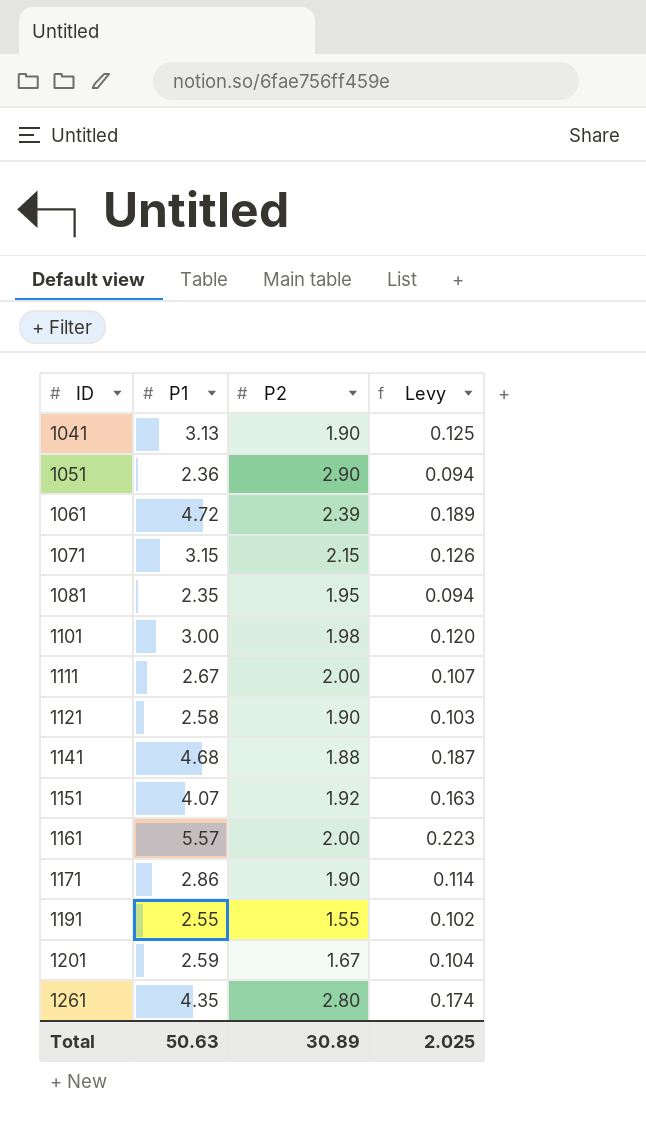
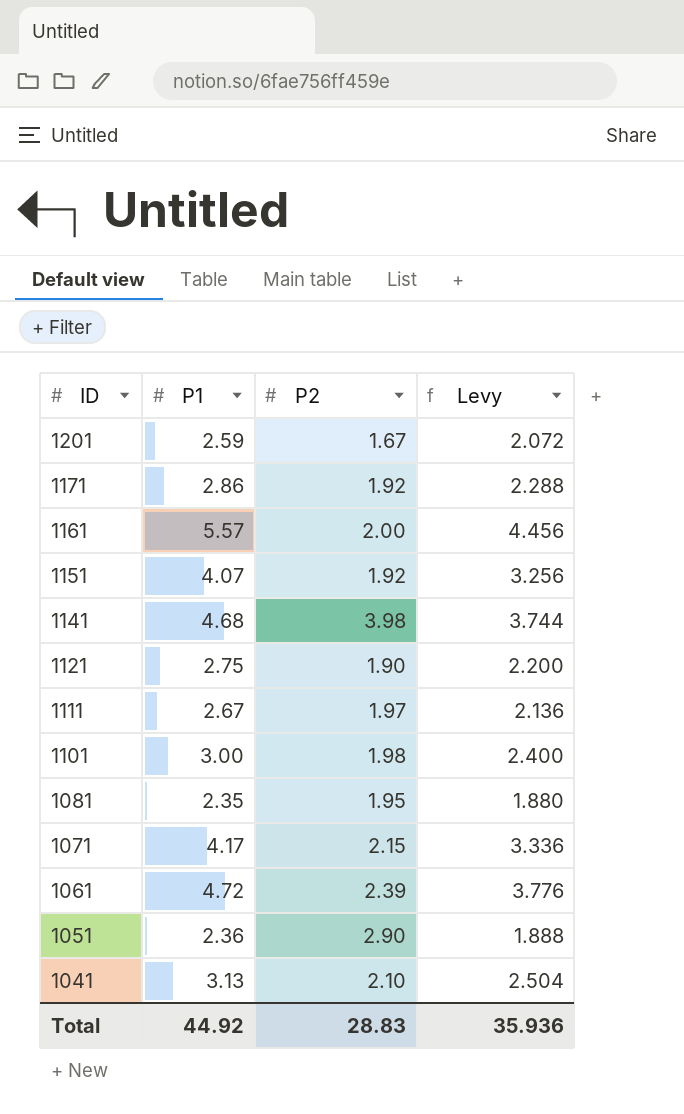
row order: ID ascending -> ID descending
column Levy | formula: [P1] * 0.04 -> [P1] * 0.8
row 1191: 2.55 | 1.55 | 0.102 -> none
row 1261: 4.35 | 2.80 | 0.174 -> none
1171 | P2: 1.90 -> 1.92
1141 | P2: 1.88 -> 3.98
1121 | P1: 2.58 -> 2.75
1111 | P2: 2.00 -> 1.97
1071 | P1: 3.15 -> 4.17
1041 | P2: 1.90 -> 2.10
Total | P1: 50.63 -> 44.92
Total | P2: 30.89 -> 28.83
Total | Levy: 2.025 -> 35.936

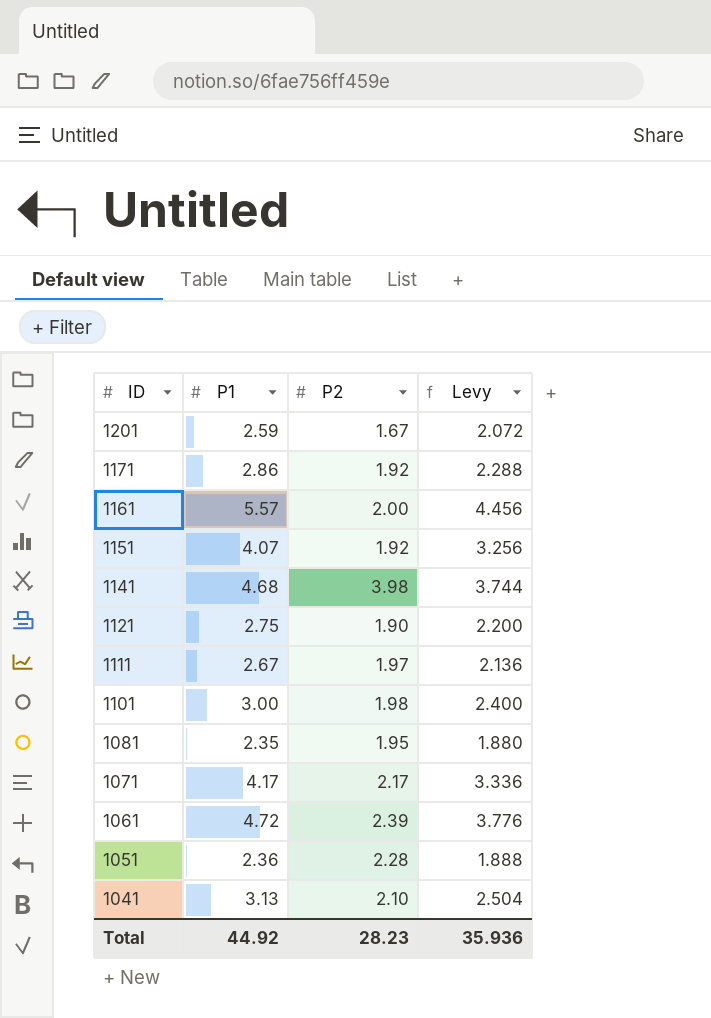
1071 | P2: 2.15 -> 2.17
1051 | P2: 2.90 -> 2.28
Total | P2: 28.83 -> 28.23

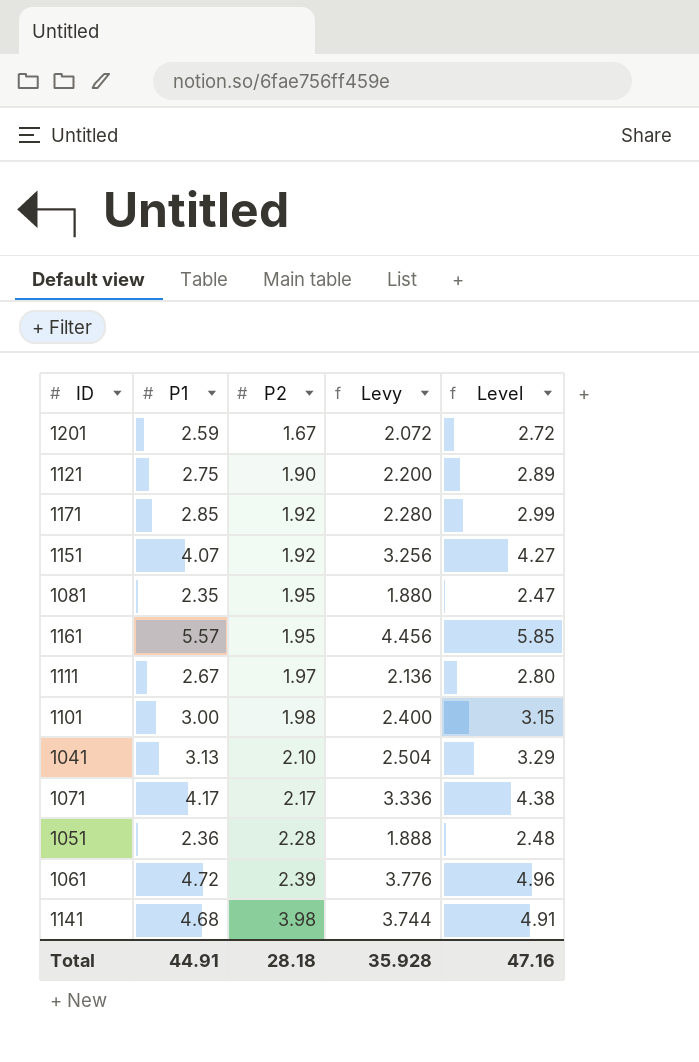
row order: ID descending -> P2 ascending
column Level | formula: none -> [P1] * 1.05
1171 | P1: 2.86 -> 2.85
1171 | Levy: 2.288 -> 2.280
1161 | P2: 2.00 -> 1.95
Total | P1: 44.92 -> 44.91
Total | P2: 28.23 -> 28.18
Total | Levy: 35.936 -> 35.928

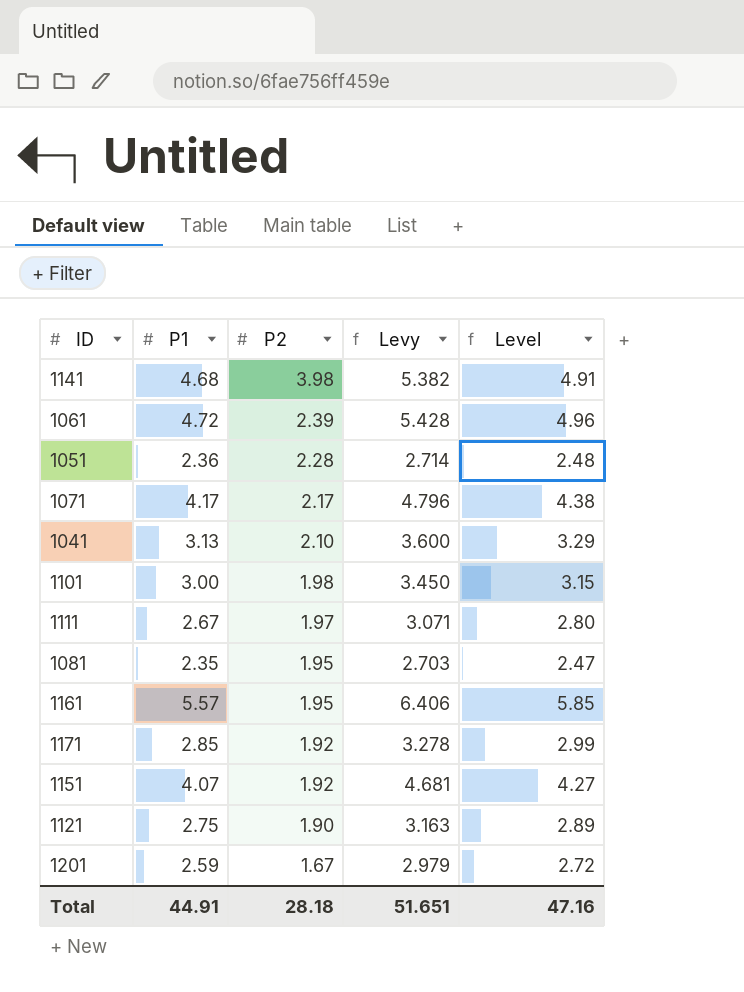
row order: P2 ascending -> P2 descending
column Levy | formula: [P1] * 0.8 -> [P1] * 1.15
Total | Levy: 35.928 -> 51.651

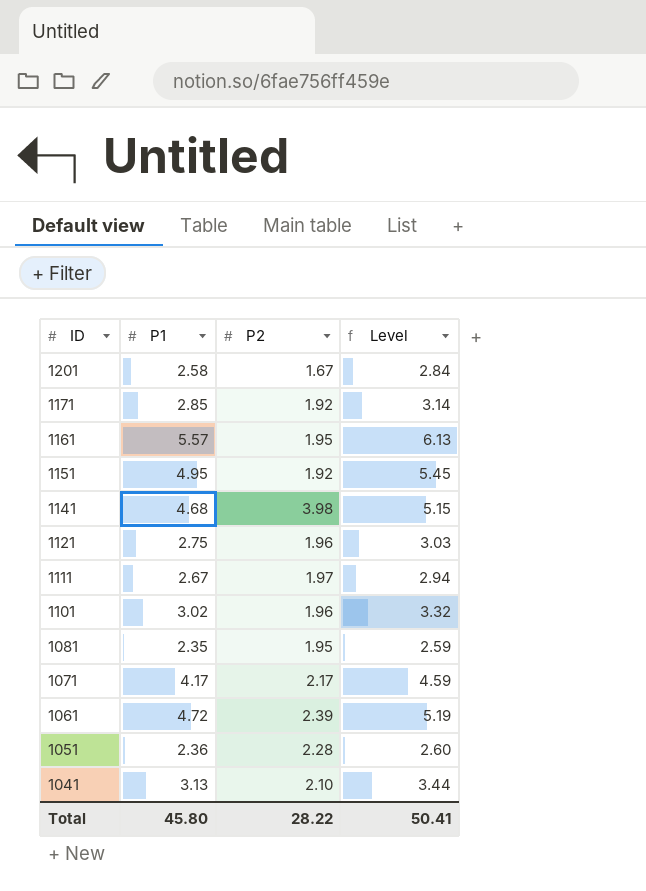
row order: P2 descending -> ID descending
column Levy | formula: [P1] * 1.15 -> none
column Level | formula: [P1] * 1.05 -> [P1] * 1.1
1201 | P1: 2.59 -> 2.58
1151 | P1: 4.07 -> 4.95
1121 | P2: 1.90 -> 1.96
1101 | P1: 3.00 -> 3.02
1101 | P2: 1.98 -> 1.96
Total | P1: 44.91 -> 45.80
Total | P2: 28.18 -> 28.22
Total | Level: 47.16 -> 50.41

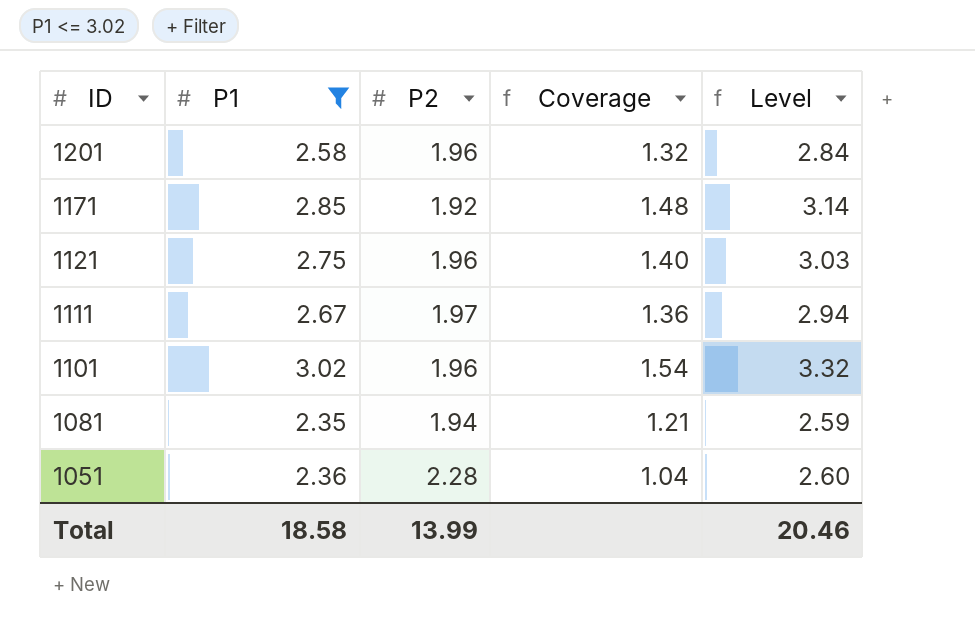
filter: none -> P1 <= 3.02
column Coverage | formula: none -> [P1] / [P2]
1201 | P2: 1.67 -> 1.96
1081 | P2: 1.95 -> 1.94
Total | P1: 45.80 -> 18.58
Total | P2: 28.22 -> 13.99
Total | Level: 50.41 -> 20.46

